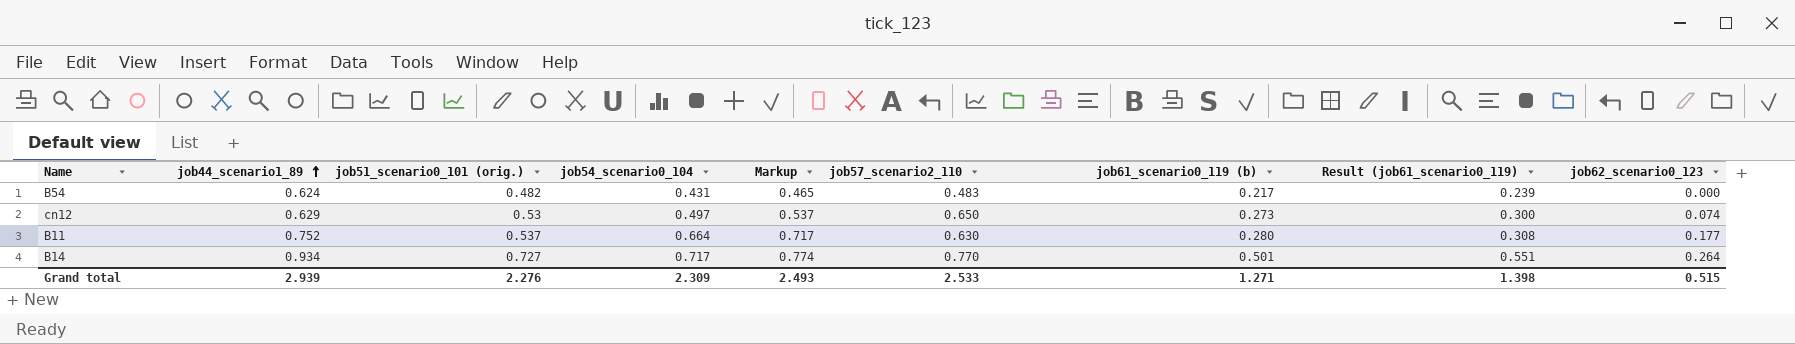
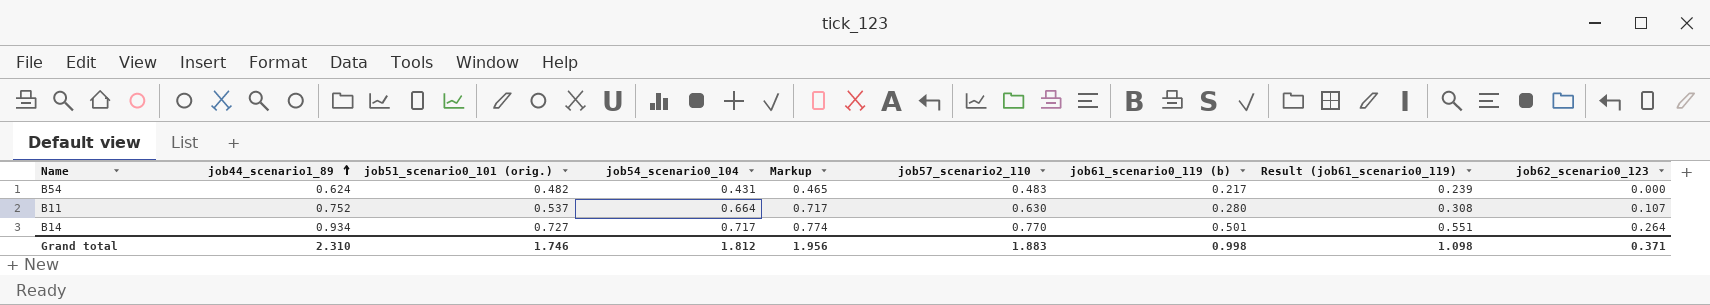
row cn12: 0.629 | 0.53 | 0.497 | 0.537 | 0.650 | 0.273 | 0.300 | 0.074 -> none
B11 | job62_scenario0_123: 0.177 -> 0.107
Grand total | job44_scenario1_89: 2.939 -> 2.310
Grand total | job51_scenario0_101 (orig.): 2.276 -> 1.746
Grand total | job54_scenario0_104: 2.309 -> 1.812
Grand total | Markup: 2.493 -> 1.956
Grand total | job57_scenario2_110: 2.533 -> 1.883
Grand total | job61_scenario0_119 (b): 1.271 -> 0.998
Grand total | Result (job61_scenario0_119): 1.398 -> 1.098
Grand total | job62_scenario0_123: 0.515 -> 0.371

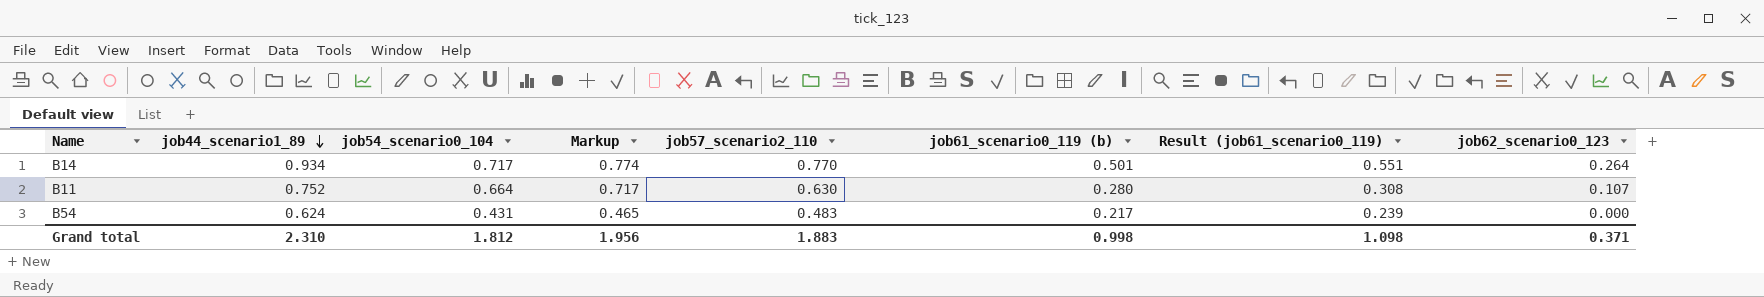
row order: job44_scenario1_89 ascending -> job44_scenario1_89 descending
column job51_scenario0_101 (orig.) | position: 3 -> none

